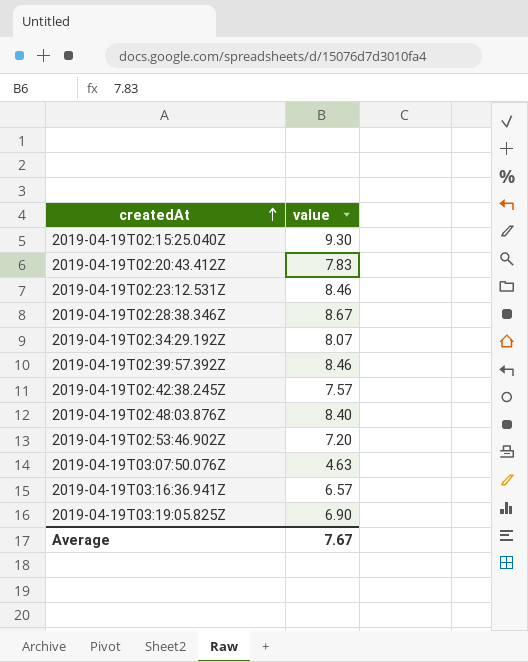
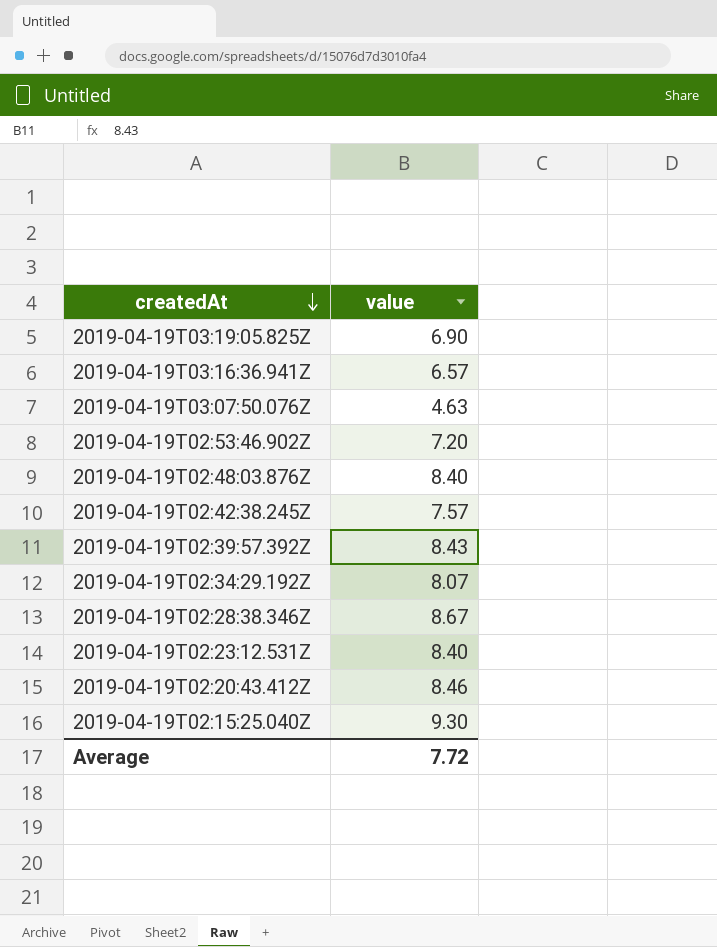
row order: createdAt ascending -> createdAt descending
2019-04-19T02:39:57.392Z | value: 8.46 -> 8.43
2019-04-19T02:23:12.531Z | value: 8.46 -> 8.40
2019-04-19T02:20:43.412Z | value: 7.83 -> 8.46
Average | value: 7.67 -> 7.72

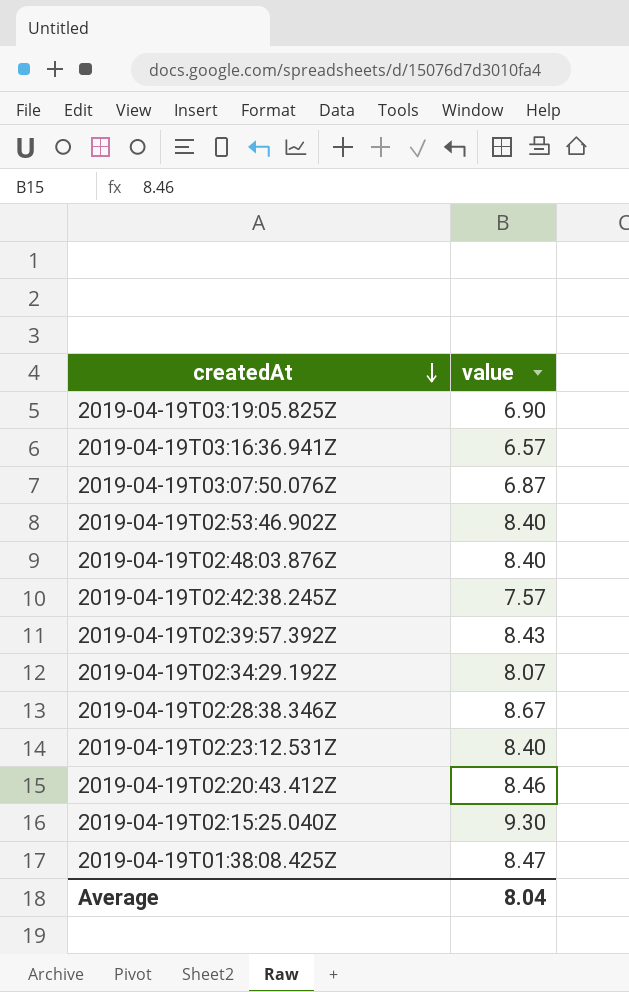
2019-04-19T03:07:50.076Z | value: 4.63 -> 6.87
2019-04-19T02:53:46.902Z | value: 7.20 -> 8.40
row 2019-04-19T01:38:08.425Z: none -> 8.47
Average | value: 7.72 -> 8.04

